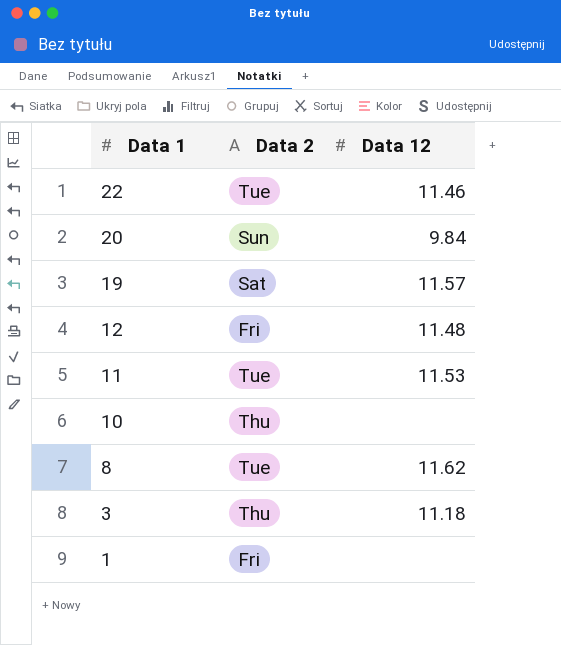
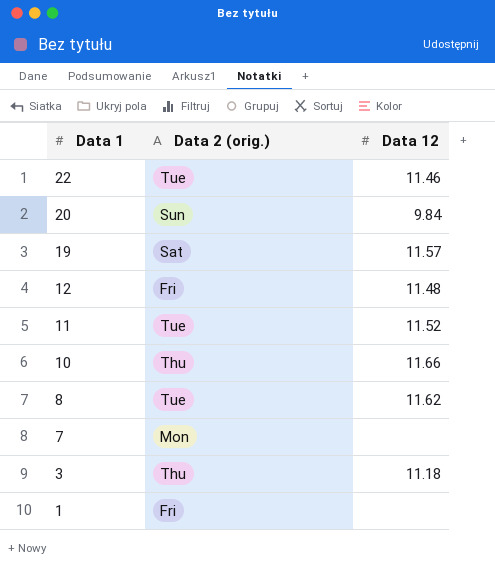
column name: Data 2 -> Data 2 (orig.)
11 | Data 12: 11.53 -> 11.52
10 | Data 12: none -> 11.66
row 7: none -> Mon | none

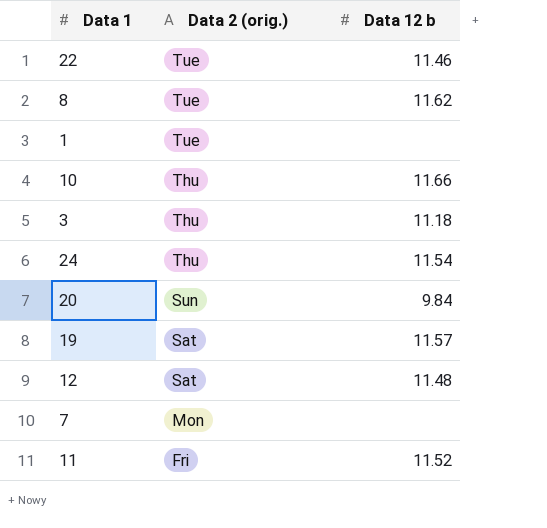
row order: Data 1 descending -> Data 2 (orig.) descending
column name: Data 12 -> Data 12 b
1 | Data 2 (orig.): Fri -> Tue
row 24: none -> Thu | 11.54
12 | Data 2 (orig.): Fri -> Sat
11 | Data 2 (orig.): Tue -> Fri

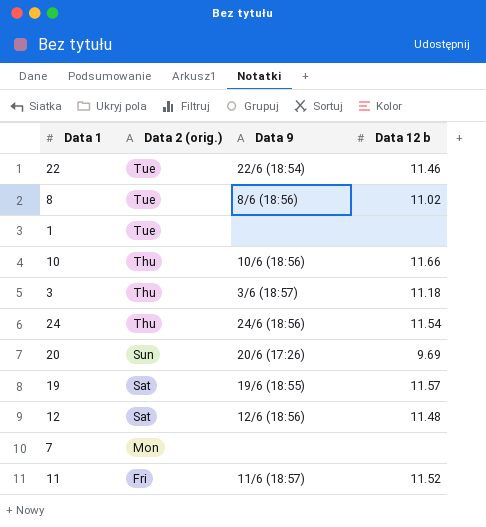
column Data 9 | position: none -> 3
8 | Data 12 b: 11.62 -> 11.02
20 | Data 12 b: 9.84 -> 9.69

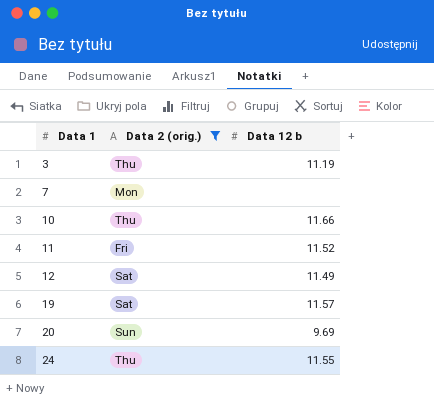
filter: none -> Data 2 (orig.) != Tue
row order: Data 2 (orig.) descending -> Data 1 ascending
column Data 9 | position: 3 -> none
3 | Data 12 b: 11.18 -> 11.19
12 | Data 12 b: 11.48 -> 11.49
24 | Data 12 b: 11.54 -> 11.55

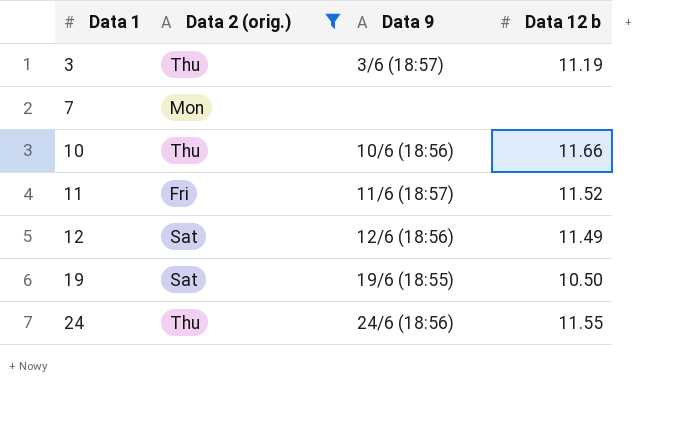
column Data 9 | position: none -> 3
row 20: Sun | 9.69 -> none
19 | Data 12 b: 11.57 -> 10.50

